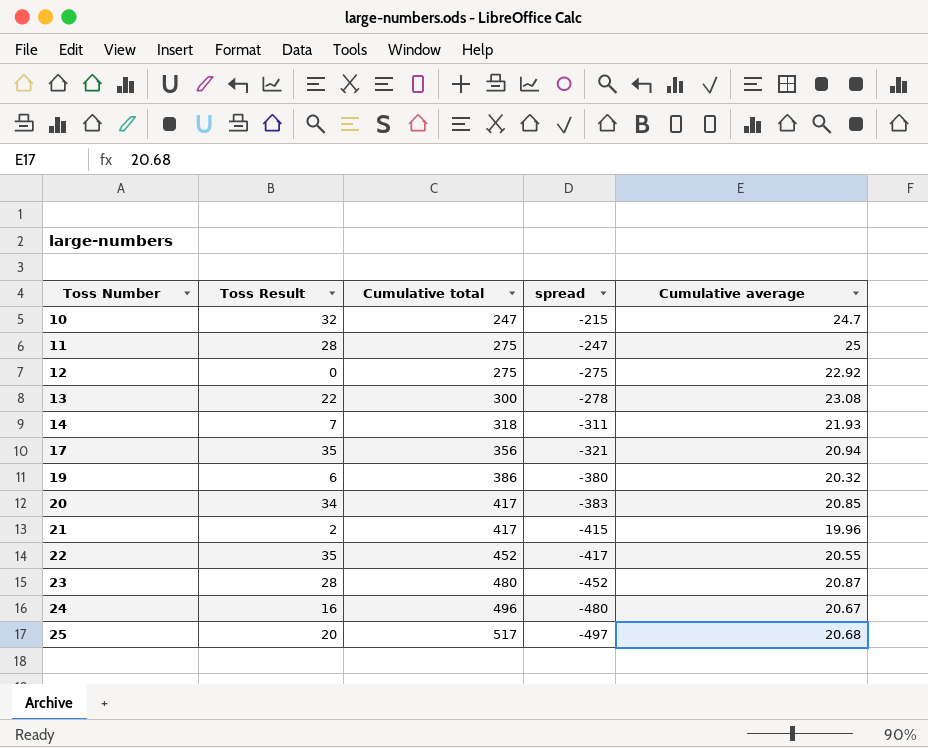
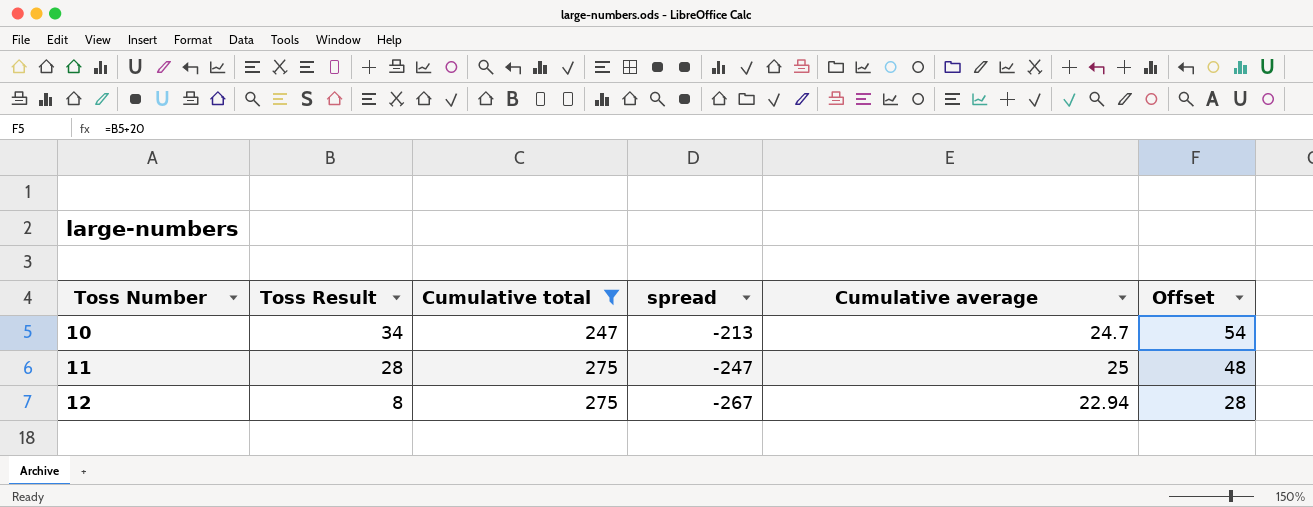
filter: none -> Cumulative total <= 275
column Offset | formula: none -> [Toss Result] + 20
10 | Toss Result: 32 -> 34
10 | spread: -215 -> -213
12 | Toss Result: 0 -> 8
12 | spread: -275 -> -267
12 | Cumulative average: 22.92 -> 22.94

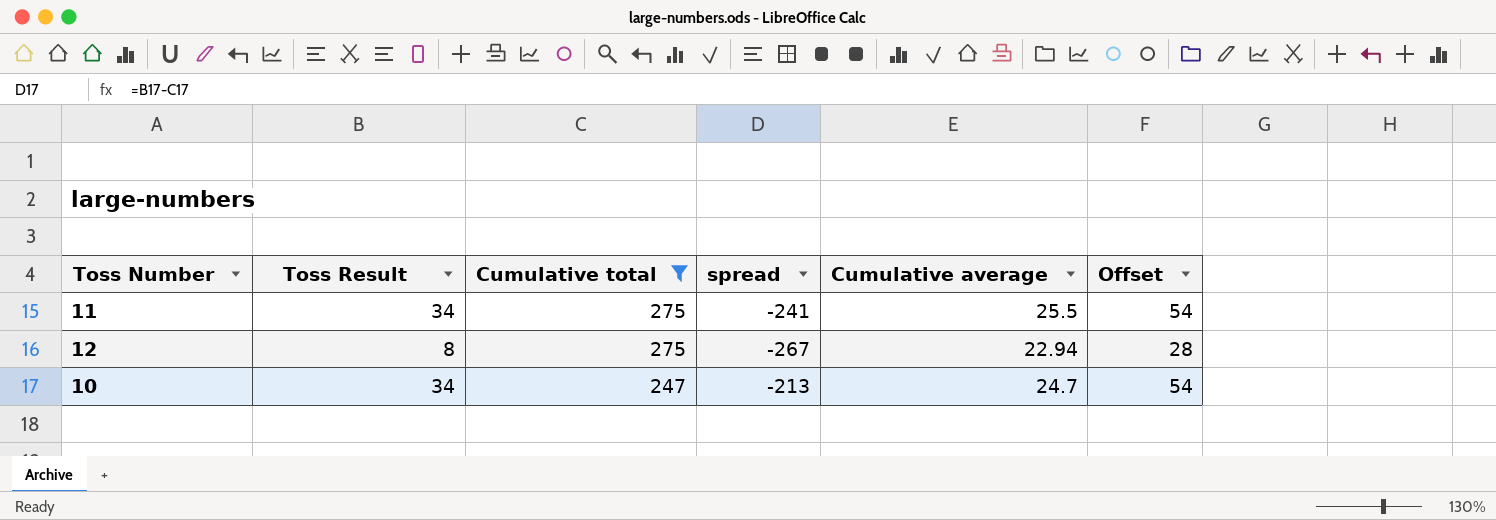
row order: Toss Number ascending -> Cumulative total descending
11 | Toss Result: 28 -> 34
11 | spread: -247 -> -241
11 | Cumulative average: 25 -> 25.5
11 | Offset: 48 -> 54

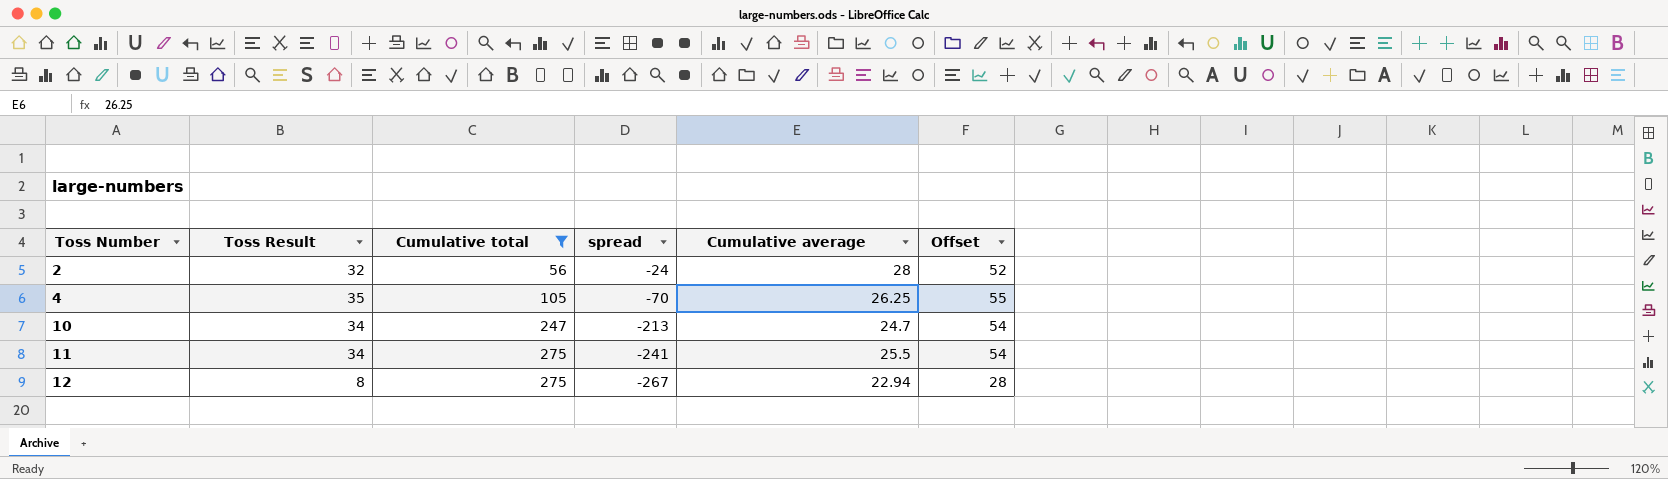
row order: Cumulative total descending -> Toss Number ascending
row 2: none -> 32 | 56 | -24 | 28 | 52
row 4: none -> 35 | 105 | -70 | 26.25 | 55

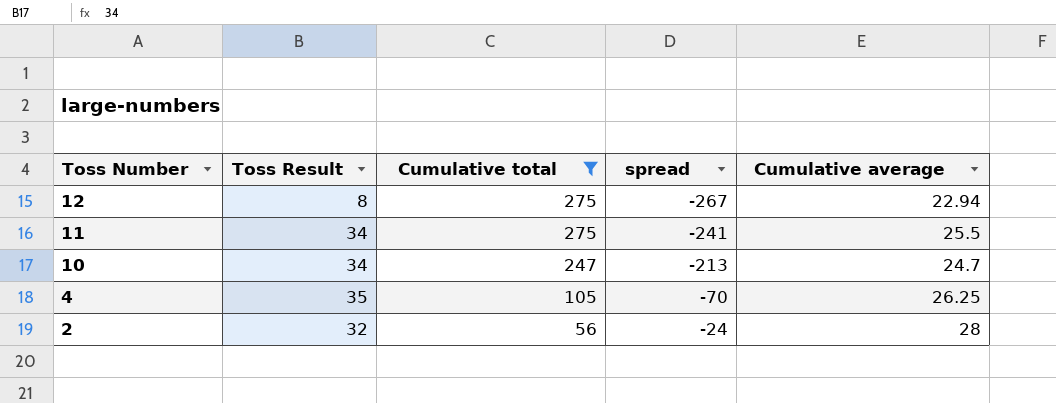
row order: Toss Number ascending -> Toss Number descending
column Offset | formula: [Toss Result] + 20 -> none

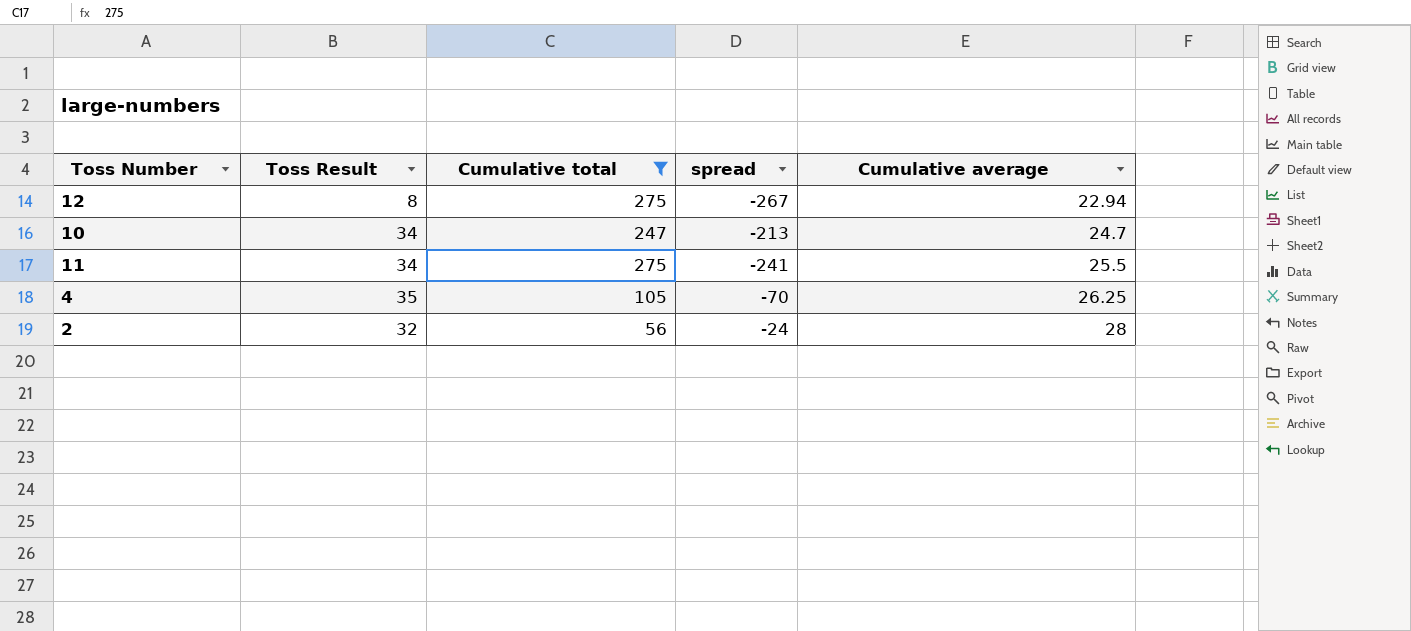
row order: Toss Number descending -> Cumulative average ascending

